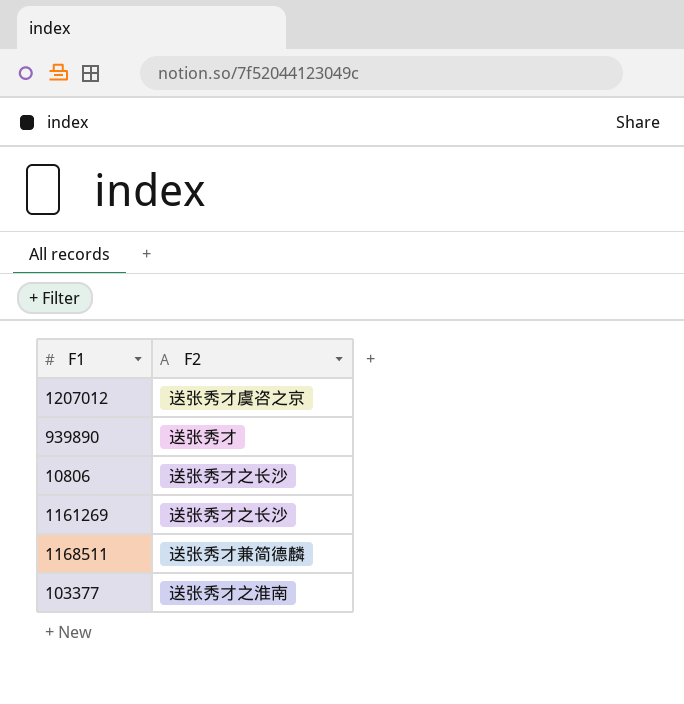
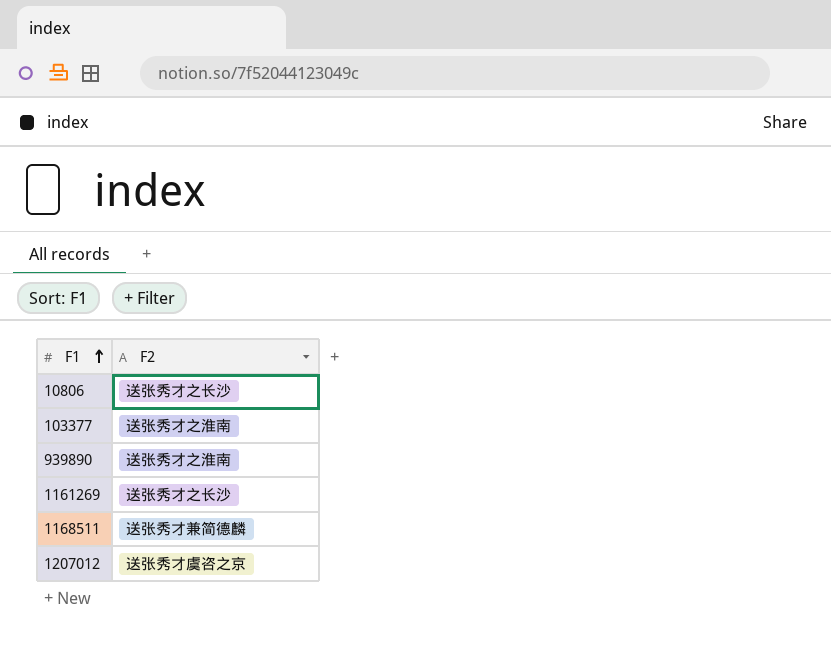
row order: none -> F1 ascending
939890 | F2: 送张秀才 -> 送张秀才之淮南

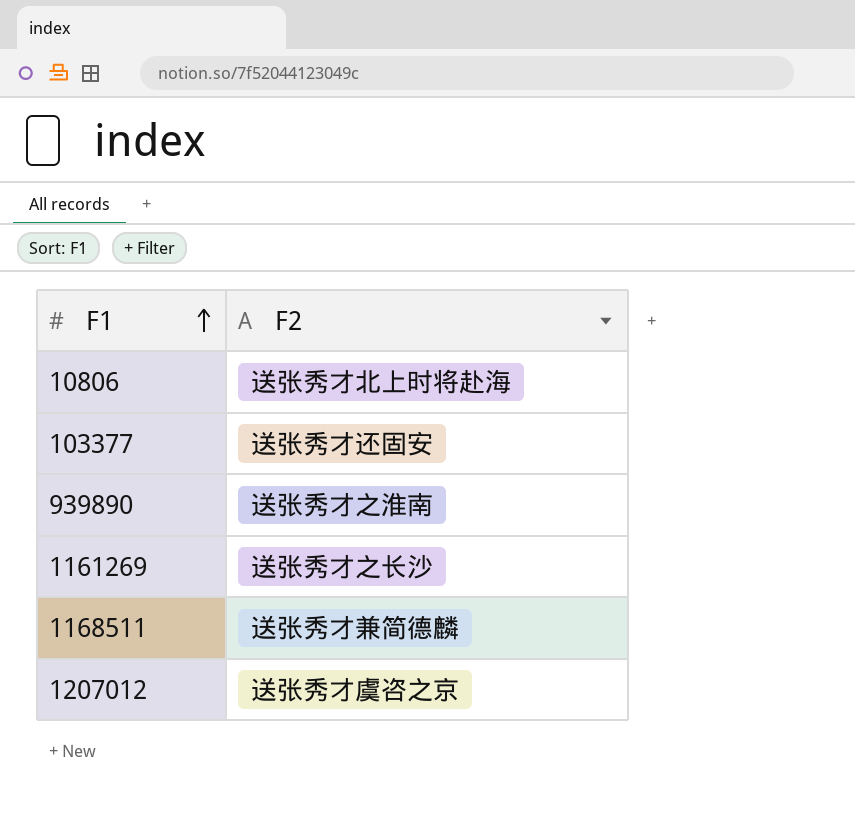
10806 | F2: 送张秀才之长沙 -> 送张秀才北上时将赴海
103377 | F2: 送张秀才之淮南 -> 送张秀才还固安

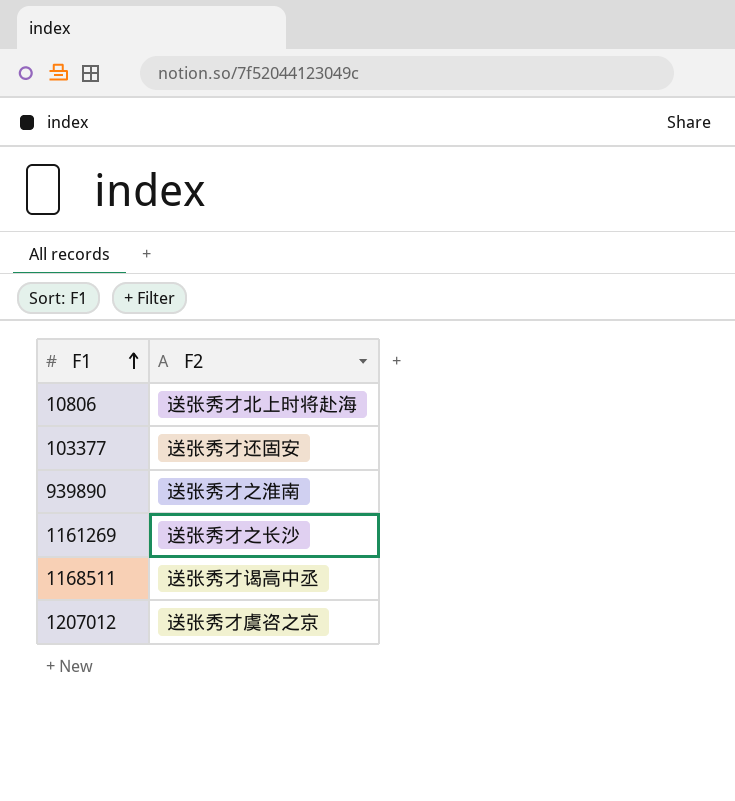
1168511 | F2: 送张秀才兼简德麟 -> 送张秀才谒高中丞

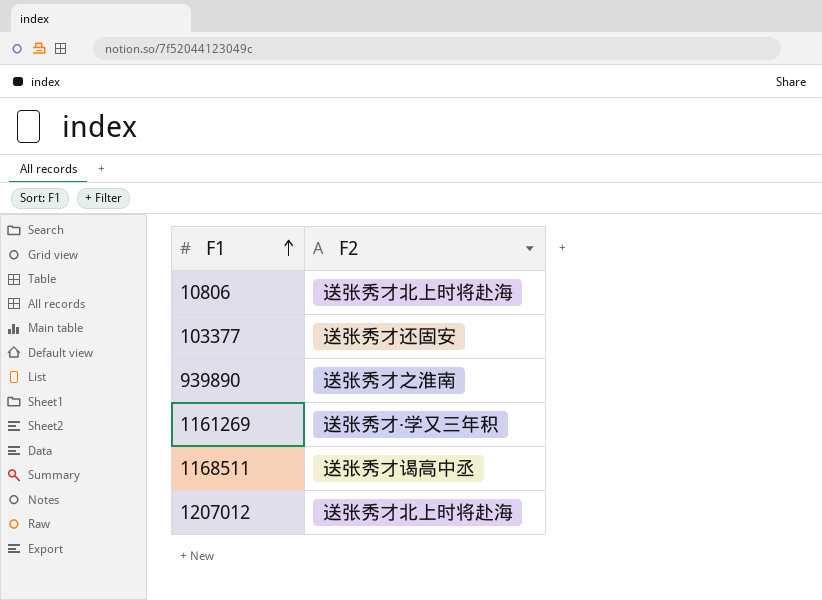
1161269 | F2: 送张秀才之长沙 -> 送张秀才·学又三年积
1207012 | F2: 送张秀才虞咨之京 -> 送张秀才北上时将赴海

